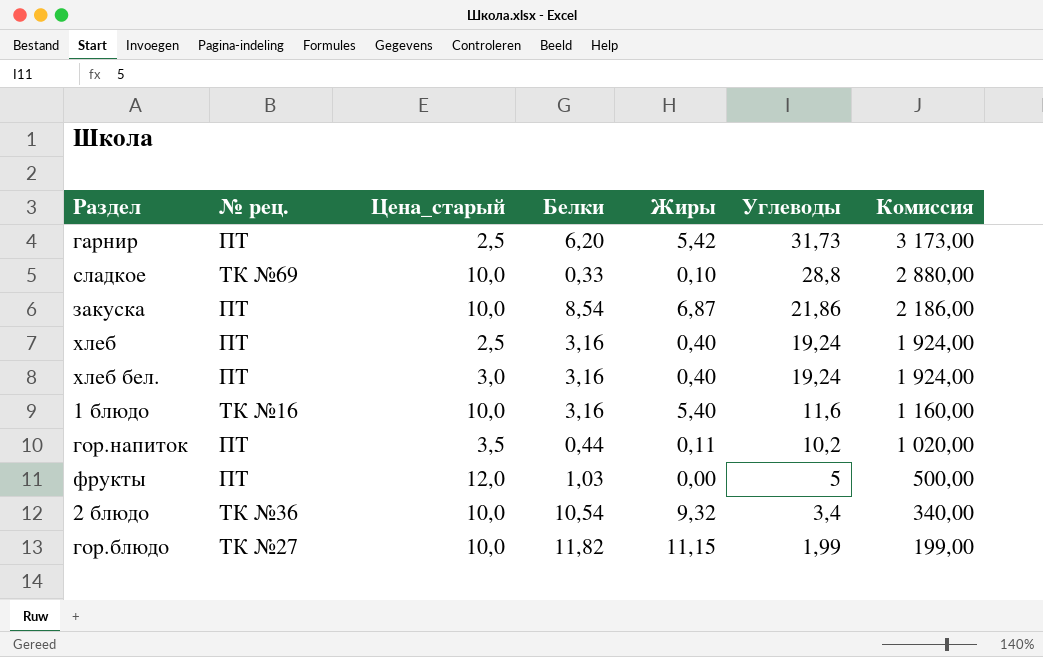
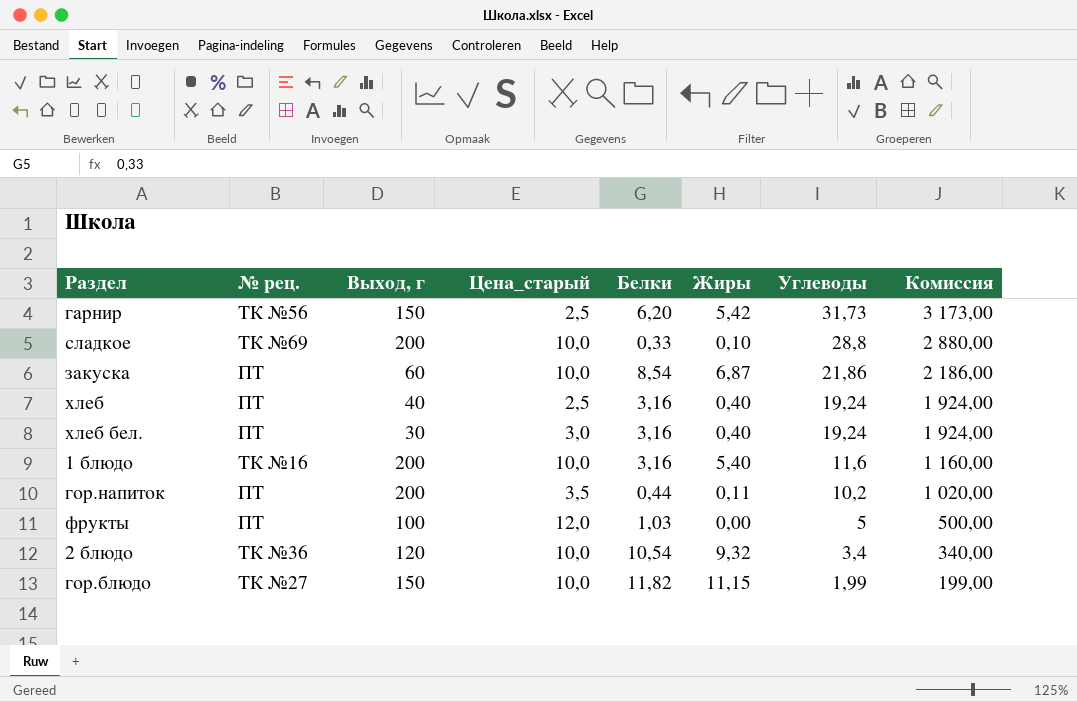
column Выход, г | position: none -> 3
гарнир | № рец.: ПТ -> ТК №56

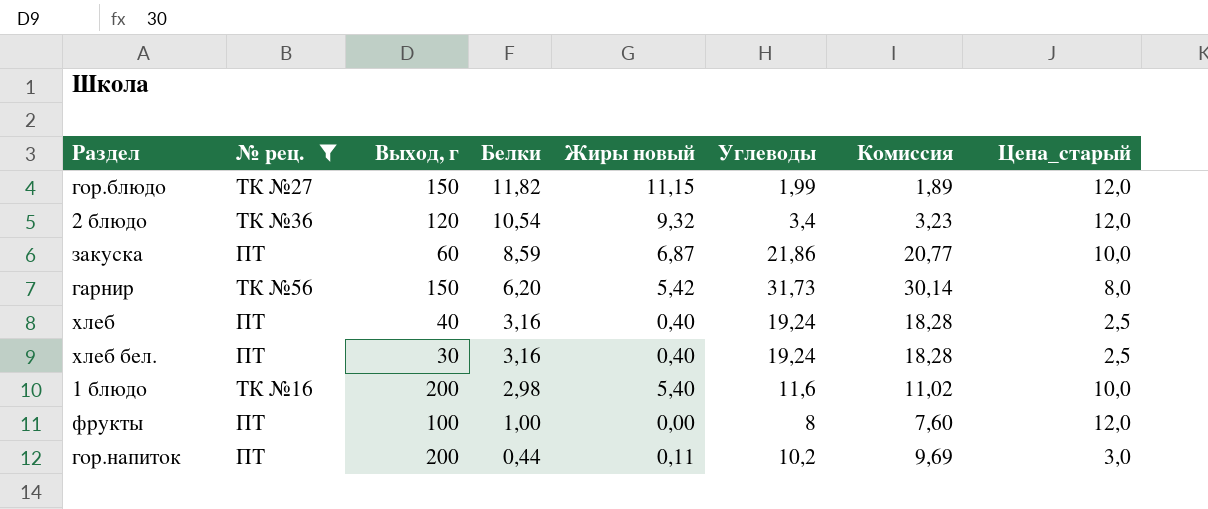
filter: none -> № рец. != ТК №69
row order: Углеводы descending -> Белки descending
column name: Жиры -> Жиры новый
column Комиссия | formula: [Углеводы] * 100 -> [Углеводы] * 0,95
column Цена_старый | position: 4 -> 8
гор.блюдо | Цена_старый: 10,0 -> 12,0
2 блюдо | Цена_старый: 10,0 -> 12,0
закуска | Белки: 8,54 -> 8,59
гарнир | Цена_старый: 2,5 -> 8,0
хлеб бел. | Цена_старый: 3,0 -> 2,5
1 блюдо | Белки: 3,16 -> 2,98
фрукты | Белки: 1,03 -> 1,00
фрукты | Углеводы: 5 -> 8
гор.напиток | Цена_старый: 3,5 -> 3,0

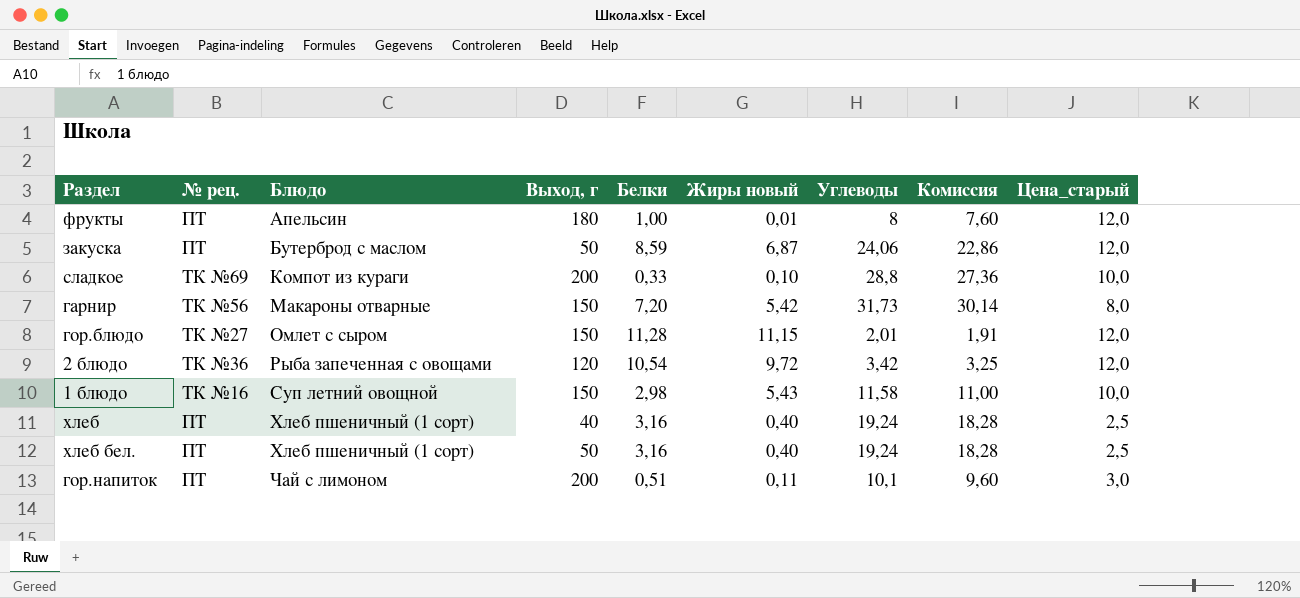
filter: № рец. != ТК №69 -> none
row order: Белки descending -> Блюдо ascending
column Блюдо | position: none -> 3
фрукты | Выход, г: 100 -> 180
фрукты | Жиры новый: 0,00 -> 0,01
закуска | Выход, г: 60 -> 50
закуска | Углеводы: 21,86 -> 24,06
закуска | Комиссия: 20,77 -> 22,86
закуска | Цена_старый: 10,0 -> 12,0
гарнир | Белки: 6,20 -> 7,20
гор.блюдо | Белки: 11,82 -> 11,28
гор.блюдо | Углеводы: 1,99 -> 2,01
гор.блюдо | Комиссия: 1,89 -> 1,91
2 блюдо | Жиры новый: 9,32 -> 9,72
2 блюдо | Углеводы: 3,4 -> 3,42
2 блюдо | Комиссия: 3,23 -> 3,25
1 блюдо | Выход, г: 200 -> 150
1 блюдо | Жиры новый: 5,40 -> 5,43
1 блюдо | Углеводы: 11,6 -> 11,58
1 блюдо | Комиссия: 11,02 -> 11,00
хлеб бел. | Выход, г: 30 -> 50
гор.напиток | Белки: 0,44 -> 0,51
гор.напиток | Углеводы: 10,2 -> 10,1
гор.напиток | Комиссия: 9,69 -> 9,60

